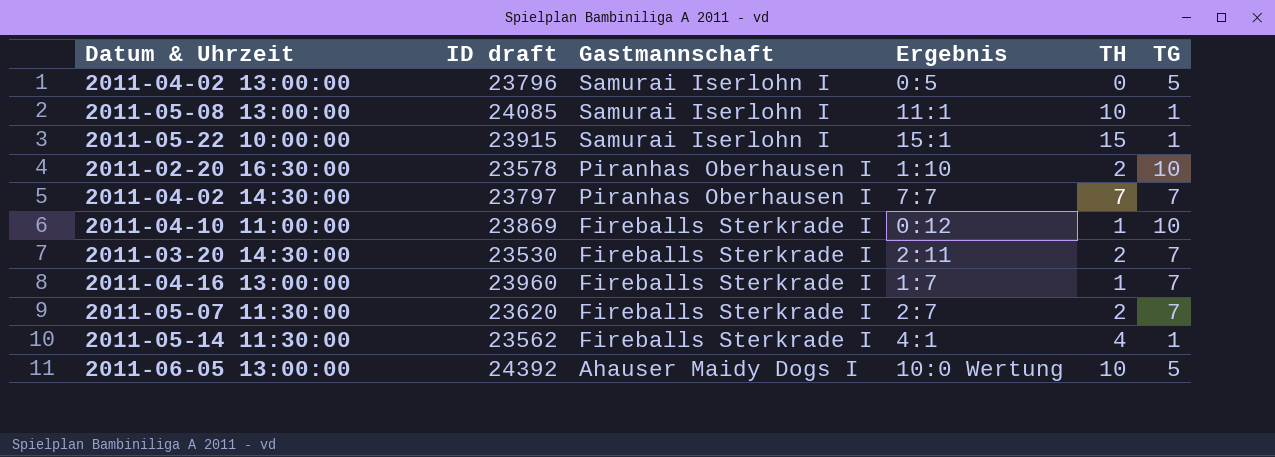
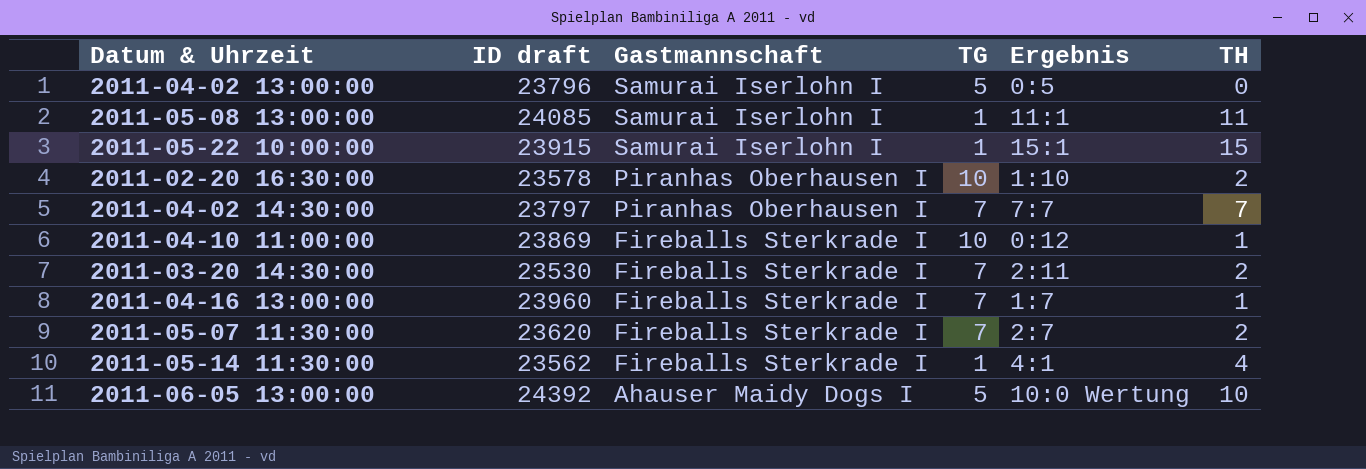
column TG | position: 6 -> 4
2011-05-08 13:00:00 | TH: 10 -> 11

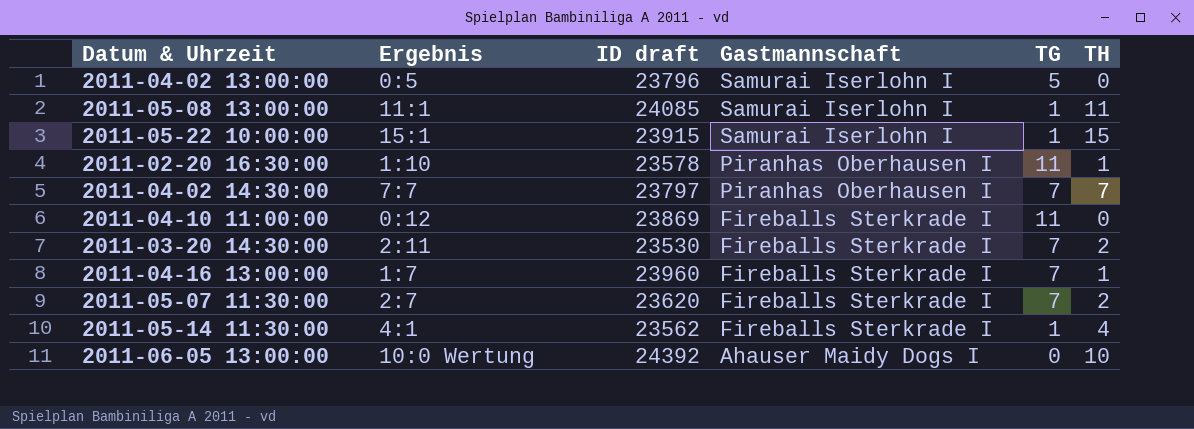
column Ergebnis | position: 5 -> 2
2011-02-20 16:30:00 | TG: 10 -> 11
2011-02-20 16:30:00 | TH: 2 -> 1
2011-04-10 11:00:00 | TG: 10 -> 11
2011-04-10 11:00:00 | TH: 1 -> 0
2011-06-05 13:00:00 | TG: 5 -> 0

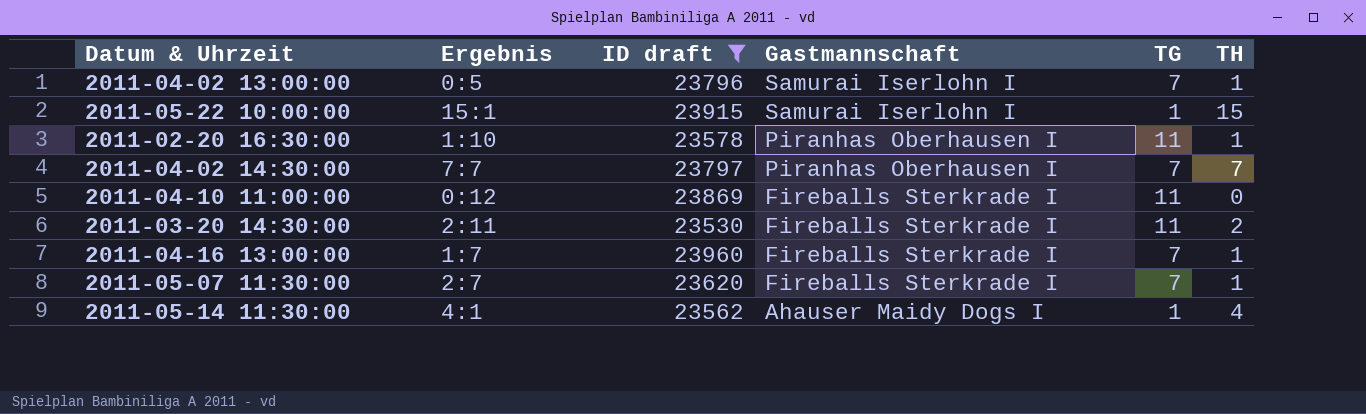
filter: none -> ID draft <= 23960
2011-04-02 13:00:00 | TG: 5 -> 7
2011-04-02 13:00:00 | TH: 0 -> 1
2011-03-20 14:30:00 | TG: 7 -> 11
2011-05-07 11:30:00 | TH: 2 -> 1
2011-05-14 11:30:00 | Gastmannschaft: Fireballs Sterkrade I -> Ahauser Maidy Dogs I

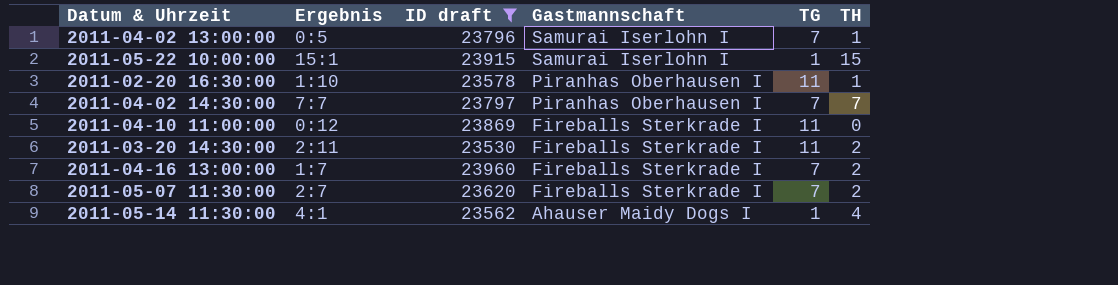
2011-04-16 13:00:00 | TH: 1 -> 2
2011-05-07 11:30:00 | TH: 1 -> 2

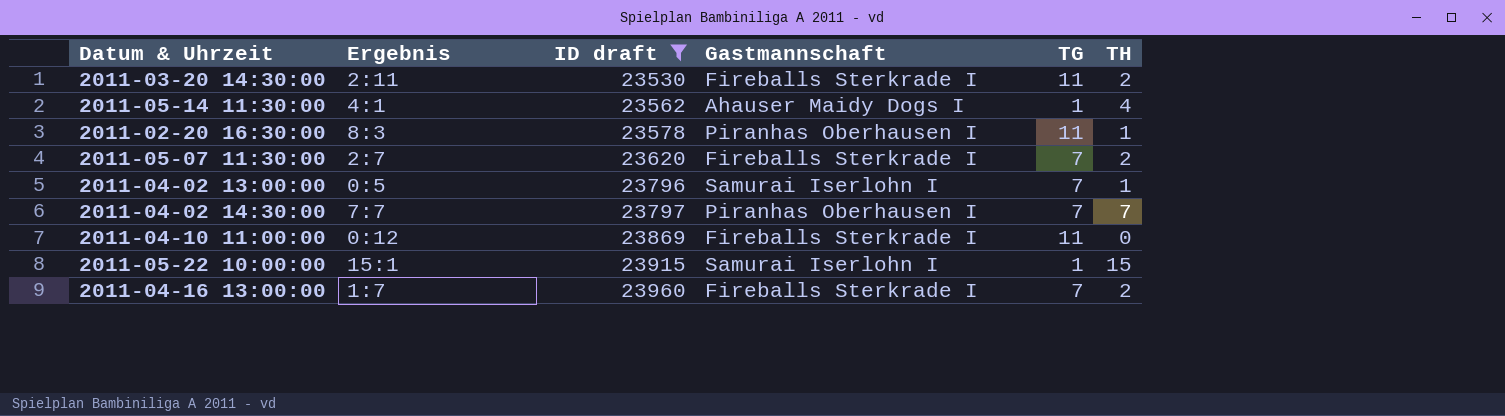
row order: Gastmannschaft descending -> ID draft ascending
2011-02-20 16:30:00 | Ergebnis: 1:10 -> 8:3

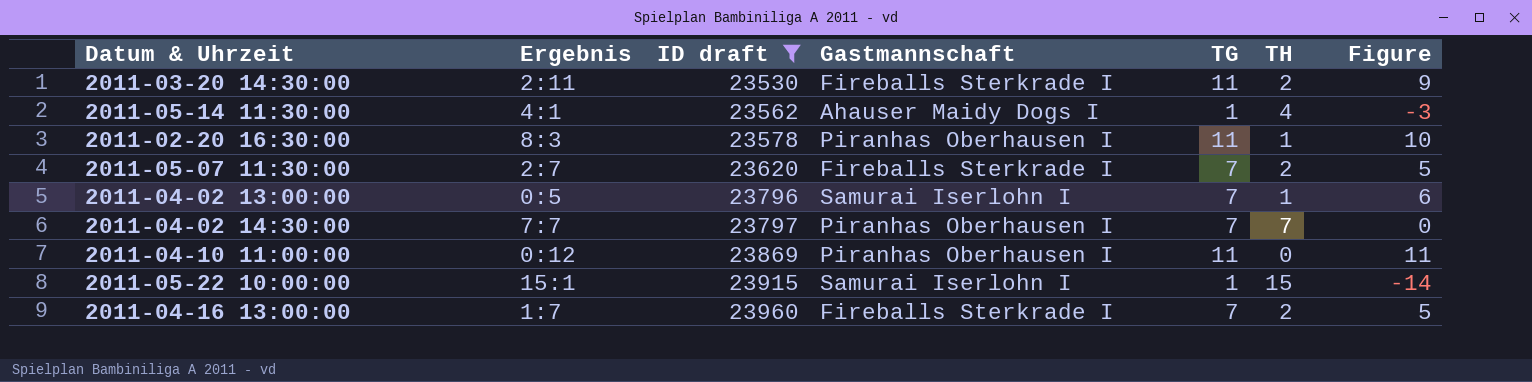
column Figure | formula: none -> [TG] - [TH]
2011-04-10 11:00:00 | Gastmannschaft: Fireballs Sterkrade I -> Piranhas Oberhausen I

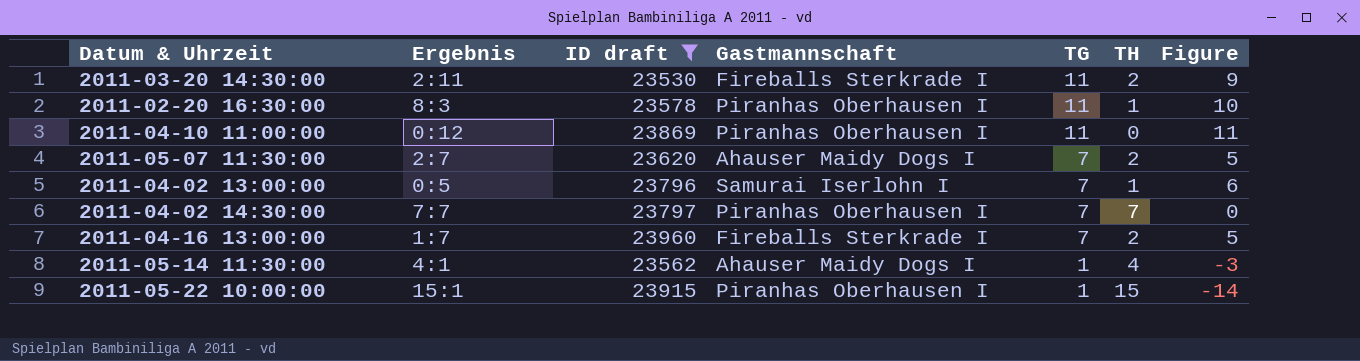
row order: ID draft ascending -> TG descending
2011-05-07 11:30:00 | Gastmannschaft: Fireballs Sterkrade I -> Ahauser Maidy Dogs I
2011-05-22 10:00:00 | Gastmannschaft: Samurai Iserlohn I -> Piranhas Oberhausen I

